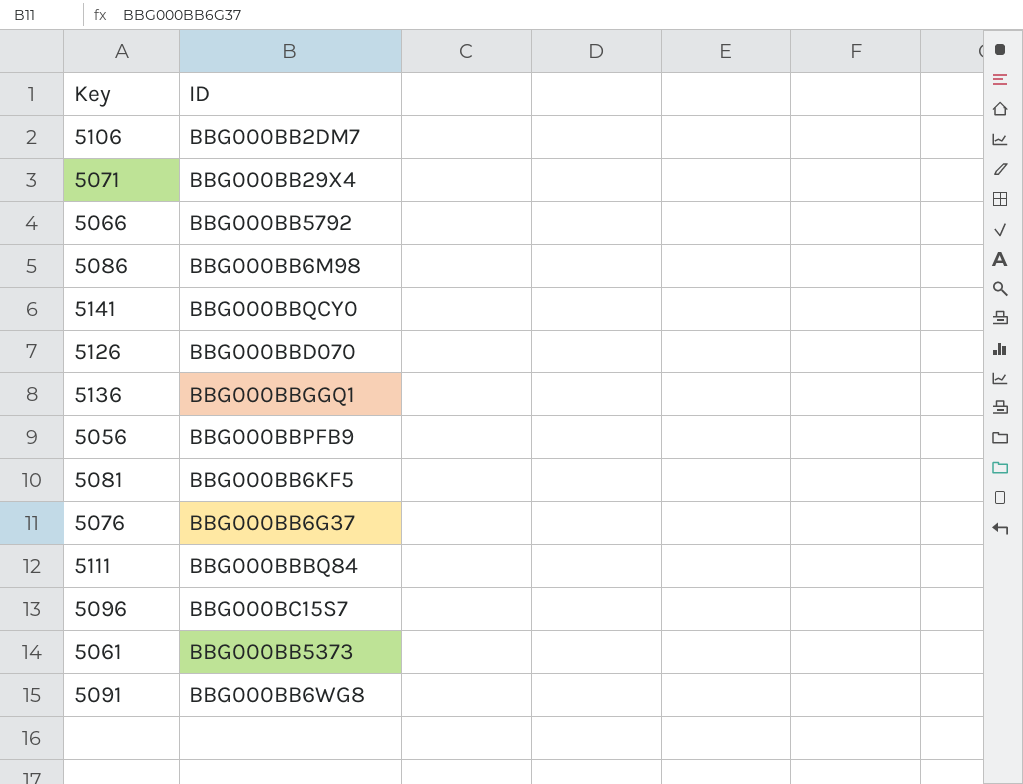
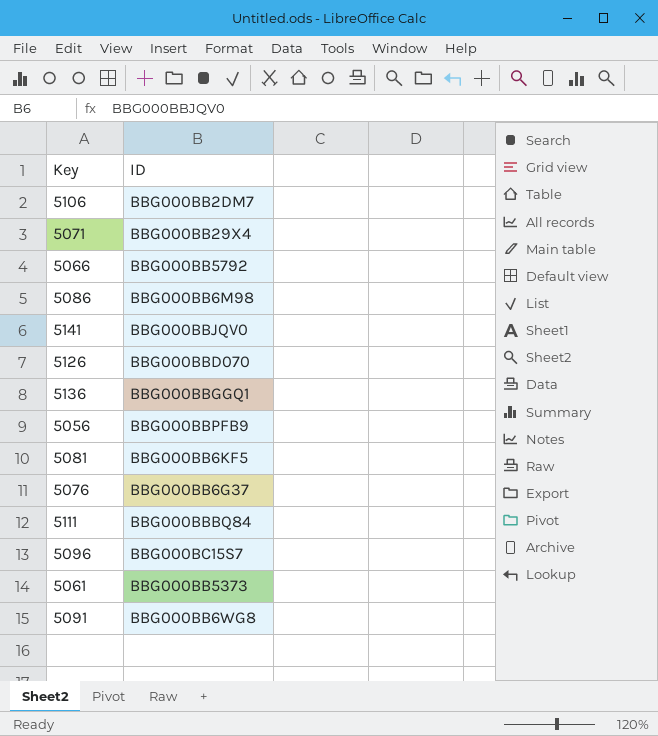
5141 | ID: BBG000BBQCY0 -> BBG000BBJQV0

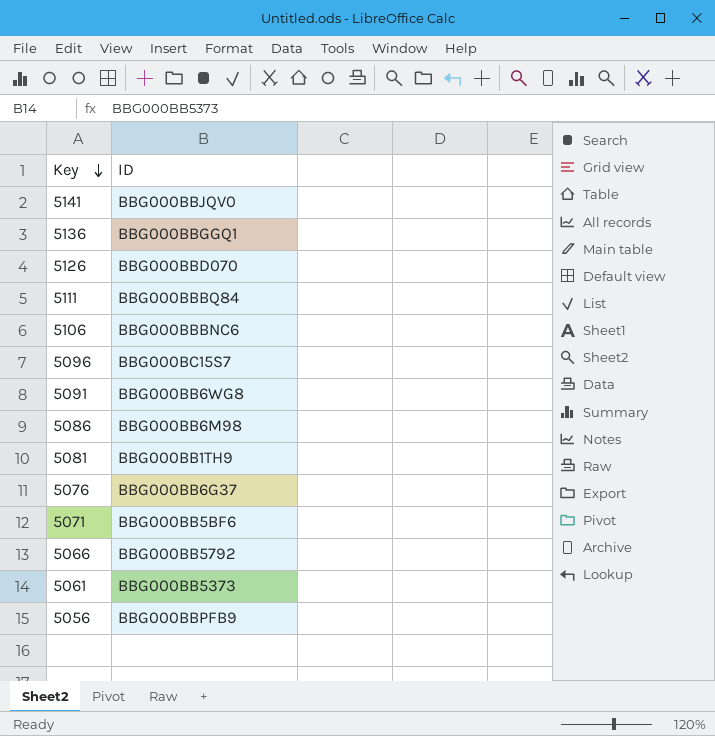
row order: none -> Key descending
5106 | ID: BBG000BB2DM7 -> BBG000BBBNC6
5081 | ID: BBG000BB6KF5 -> BBG000BB1TH9
5071 | ID: BBG000BB29X4 -> BBG000BB5BF6

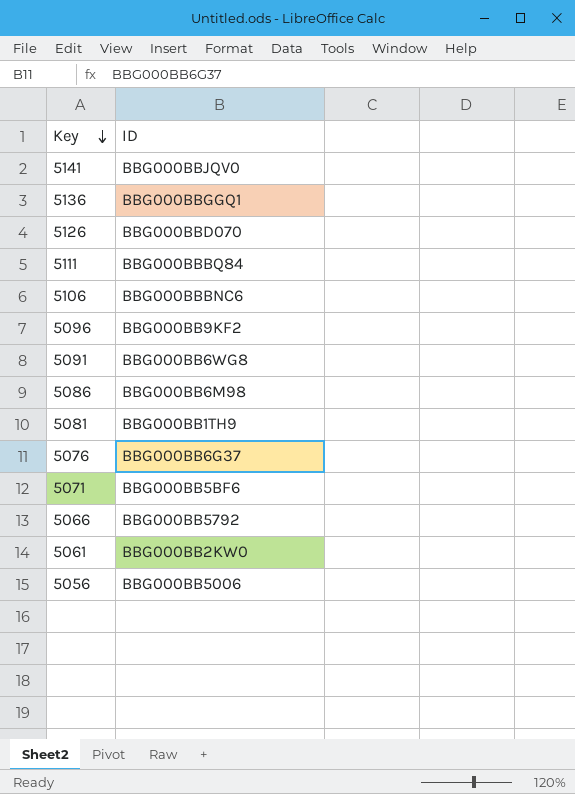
5096 | ID: BBG000BC15S7 -> BBG000BB9KF2
5061 | ID: BBG000BB5373 -> BBG000BB2KW0
5056 | ID: BBG000BBPFB9 -> BBG000BB5006

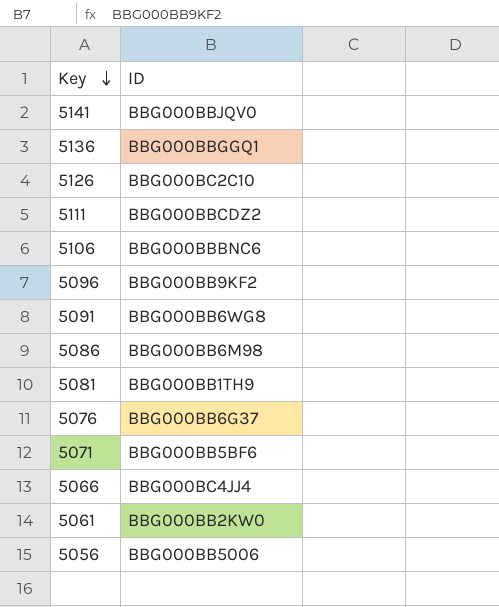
5126 | ID: BBG000BBD070 -> BBG000BC2C10
5111 | ID: BBG000BBBQ84 -> BBG000BBCDZ2
5066 | ID: BBG000BB5792 -> BBG000BC4JJ4

